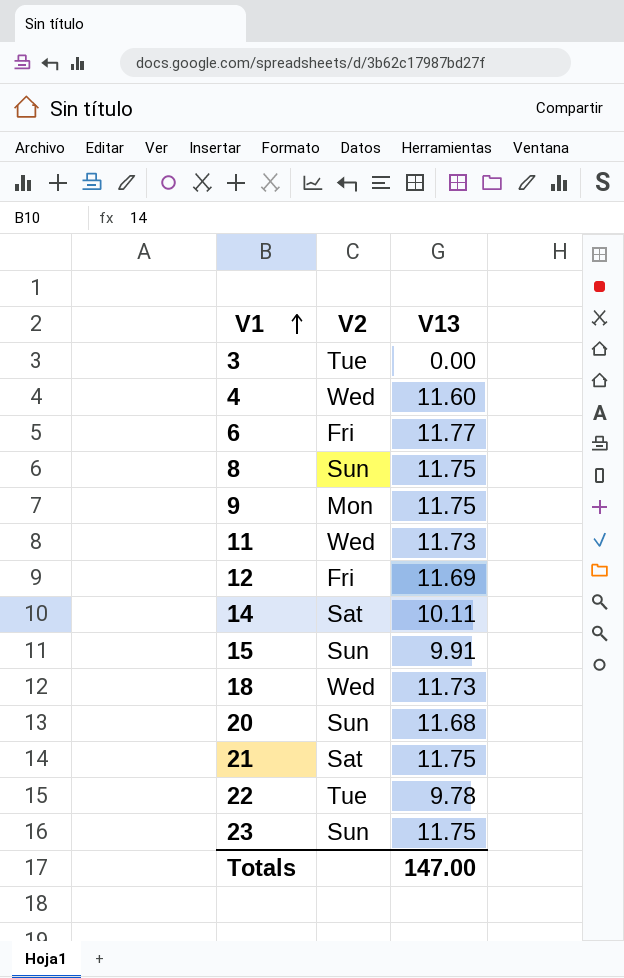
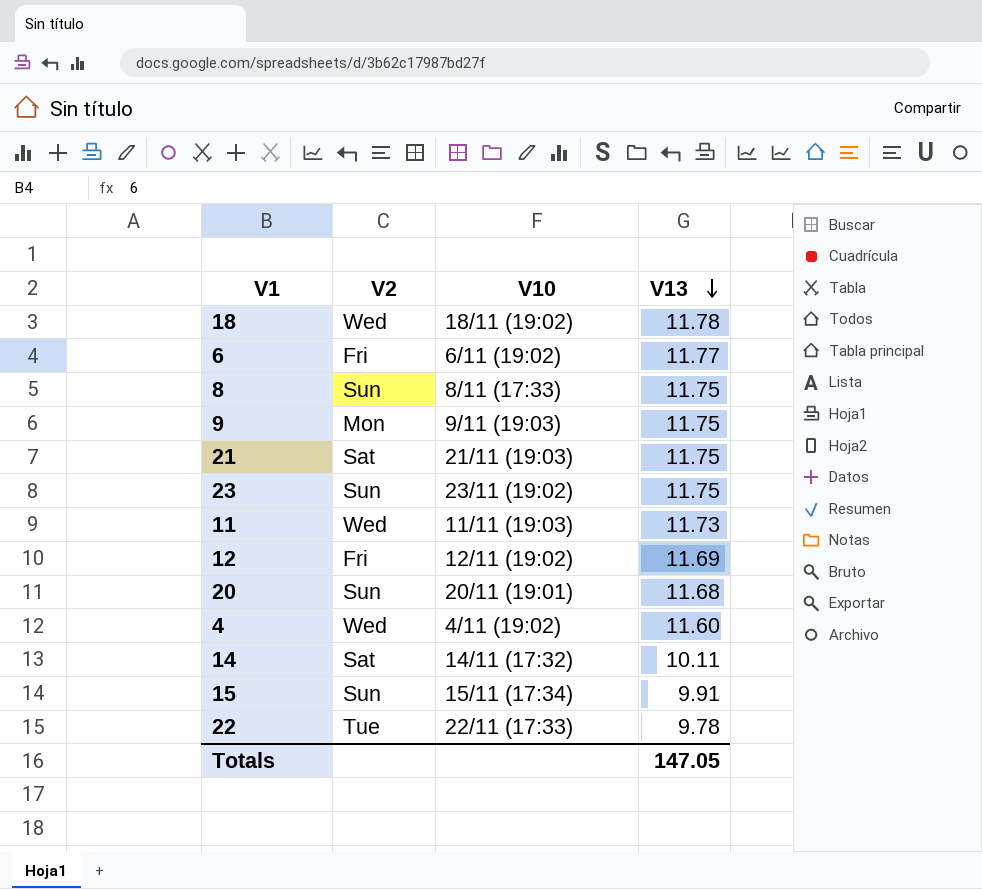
row order: V1 ascending -> V13 descending
column V10 | position: none -> 3
row 3: Tue | 0.00 -> none
18 | V13: 11.73 -> 11.78
Totals | V13: 147.00 -> 147.05

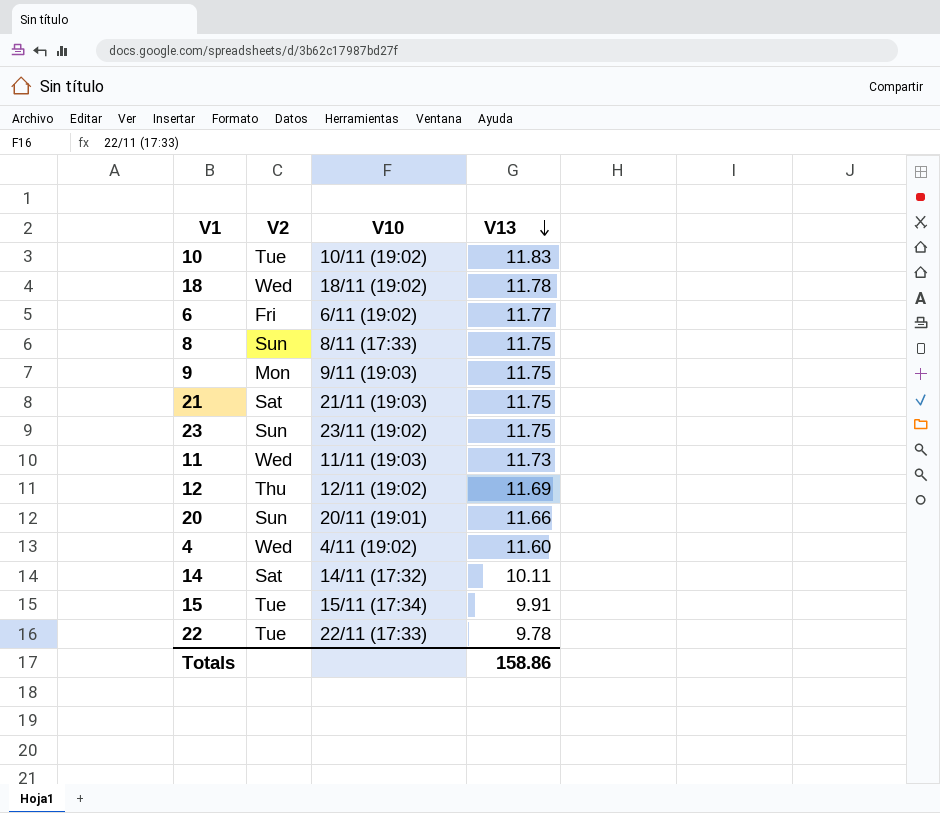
row 10: none -> Tue | 10/11 (19:02) | 11.83
12 | V2: Fri -> Thu
20 | V13: 11.68 -> 11.66
15 | V2: Sun -> Tue
Totals | V13: 147.05 -> 158.86

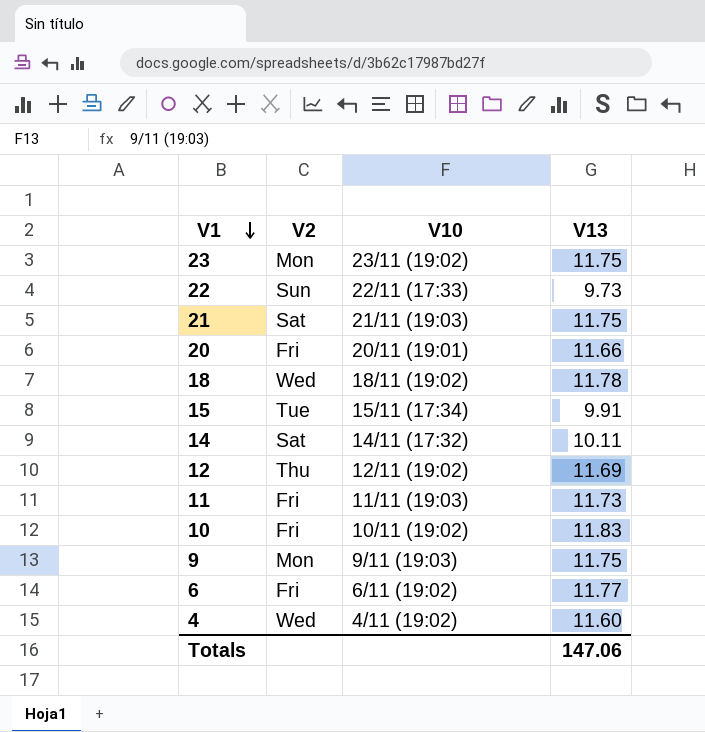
row order: V13 descending -> V1 descending
row 8: Sun | 8/11 (17:33) | 11.75 -> none
23 | V2: Sun -> Mon
22 | V2: Tue -> Sun
22 | V13: 9.78 -> 9.73
20 | V2: Sun -> Fri
11 | V2: Wed -> Fri
10 | V2: Tue -> Fri
Totals | V13: 158.86 -> 147.06

